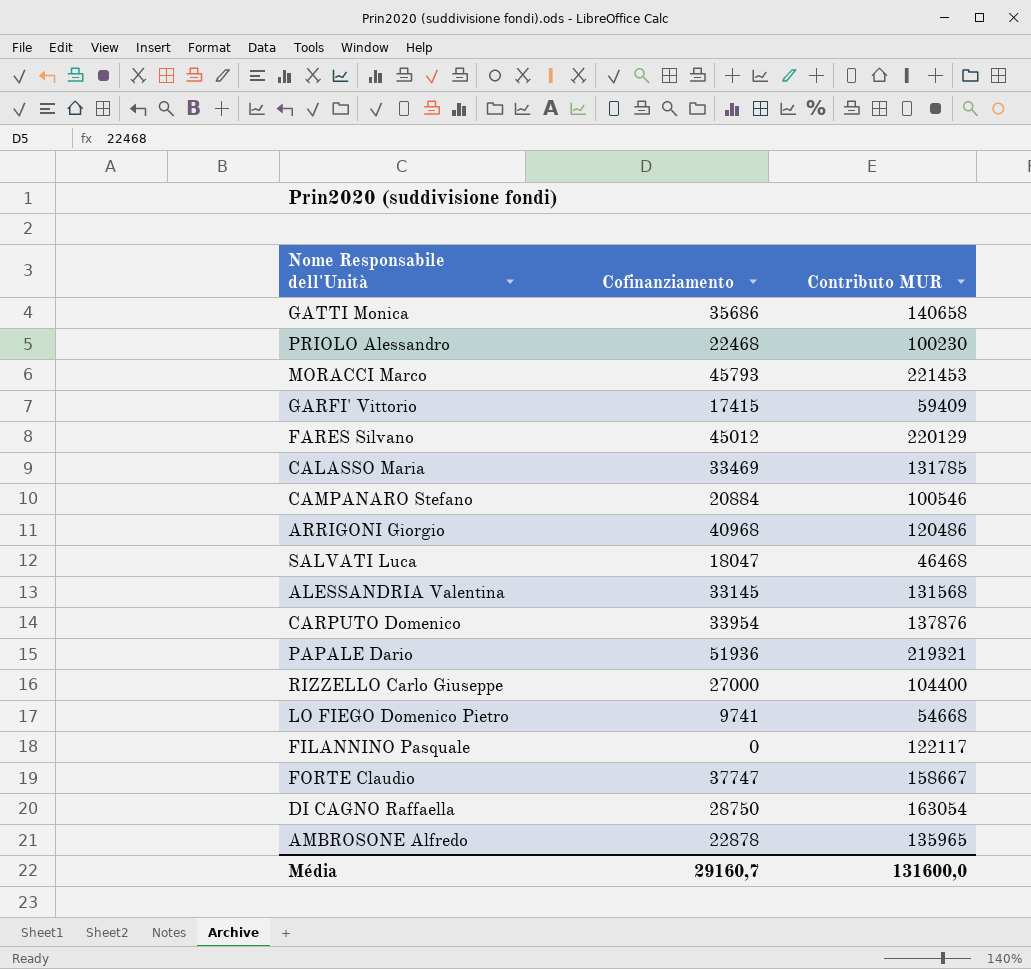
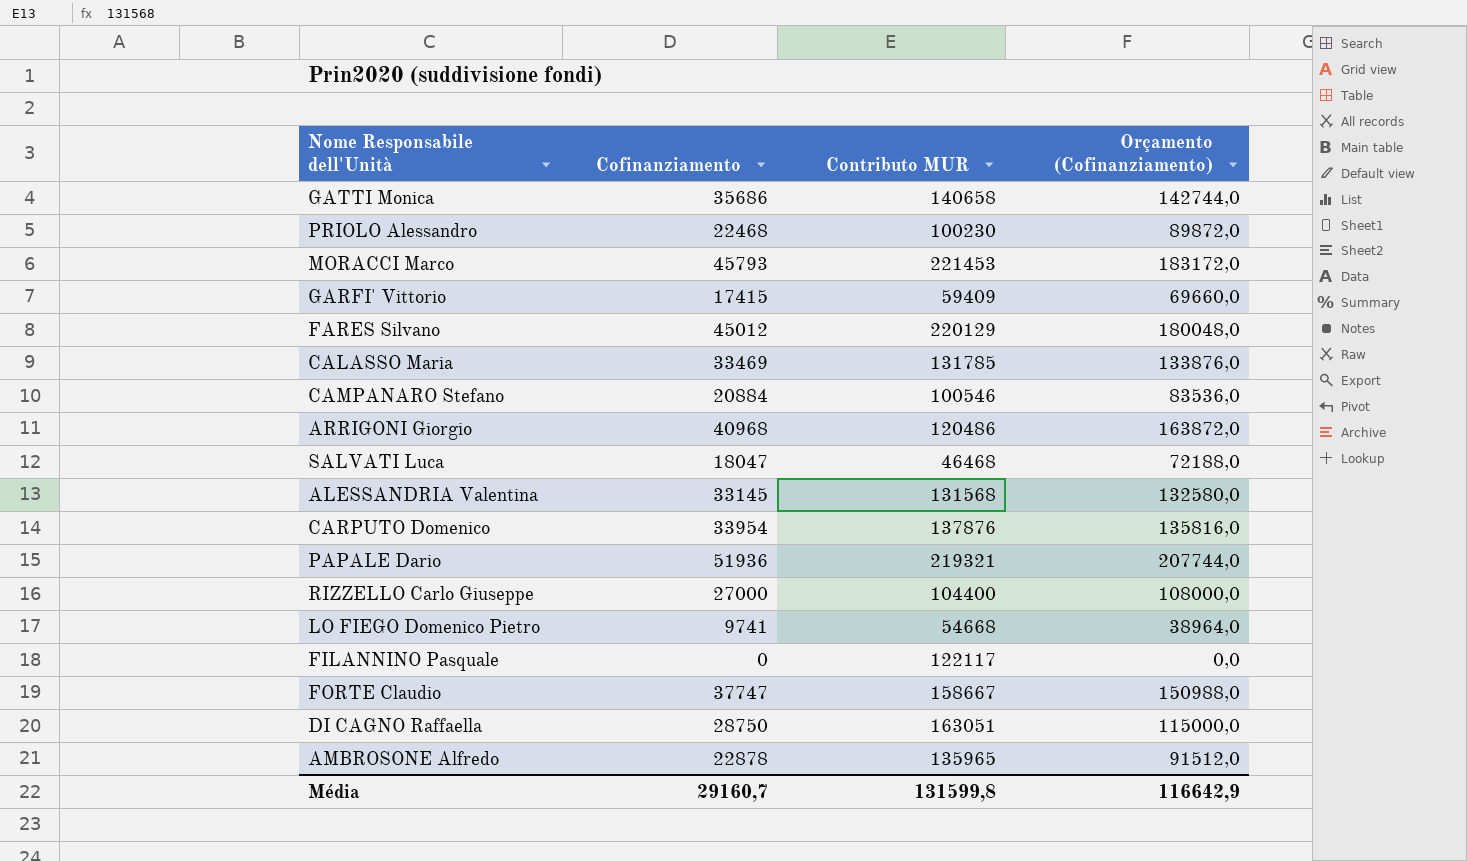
column Orçamento (Cofinanziamento) | formula: none -> [Cofinanziamento] * 4
DI CAGNO Raffaella | Contributo MUR: 163054 -> 163051
Média | Contributo MUR: 131600,0 -> 131599,8

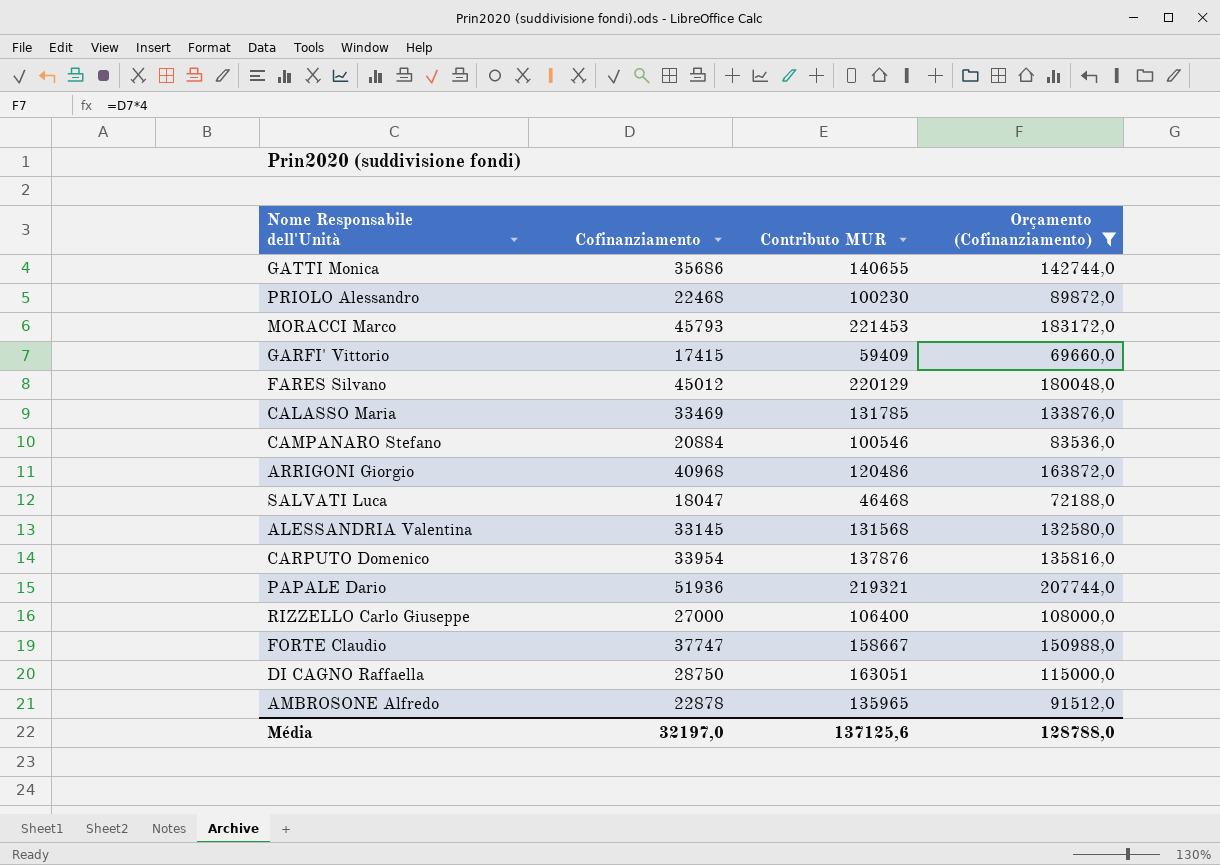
filter: none -> Orçamento (Cofinanziamento) >= 69660,0
GATTI Monica | Contributo MUR: 140658 -> 140655
RIZZELLO Carlo Giuseppe | Contributo MUR: 104400 -> 106400
Média | Cofinanziamento: 29160,7 -> 32197,0
Média | Contributo MUR: 131599,8 -> 137125,6
Média | Orçamento (Cofinanziamento): 116642,9 -> 128788,0

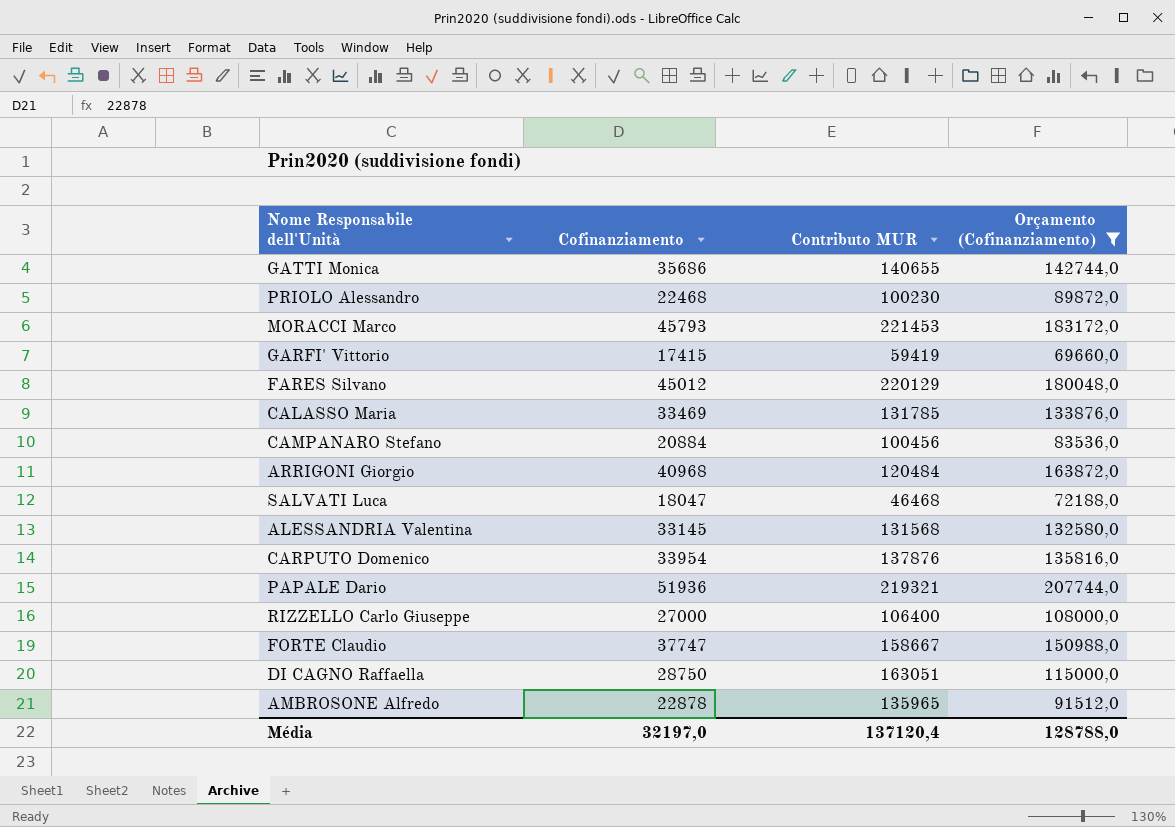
GARFI' Vittorio | Contributo MUR: 59409 -> 59419
CAMPANARO Stefano | Contributo MUR: 100546 -> 100456
ARRIGONI Giorgio | Contributo MUR: 120486 -> 120484
Média | Contributo MUR: 137125,6 -> 137120,4

